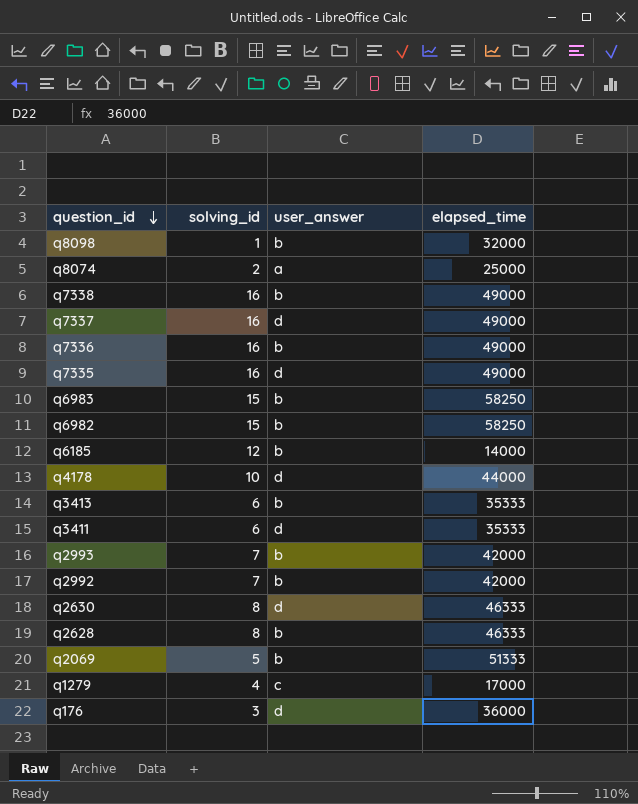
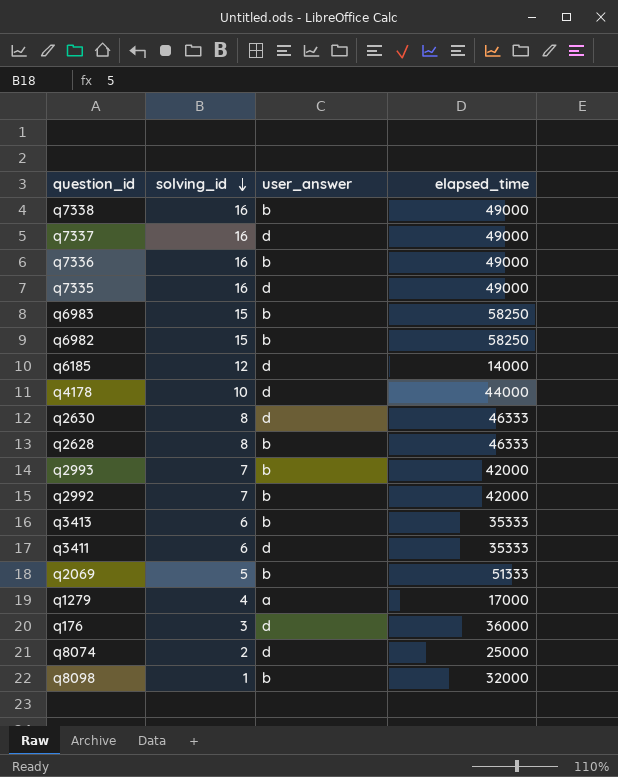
row order: question_id descending -> solving_id descending
q6185 | user_answer: b -> d
q1279 | user_answer: c -> a
q8074 | user_answer: a -> d

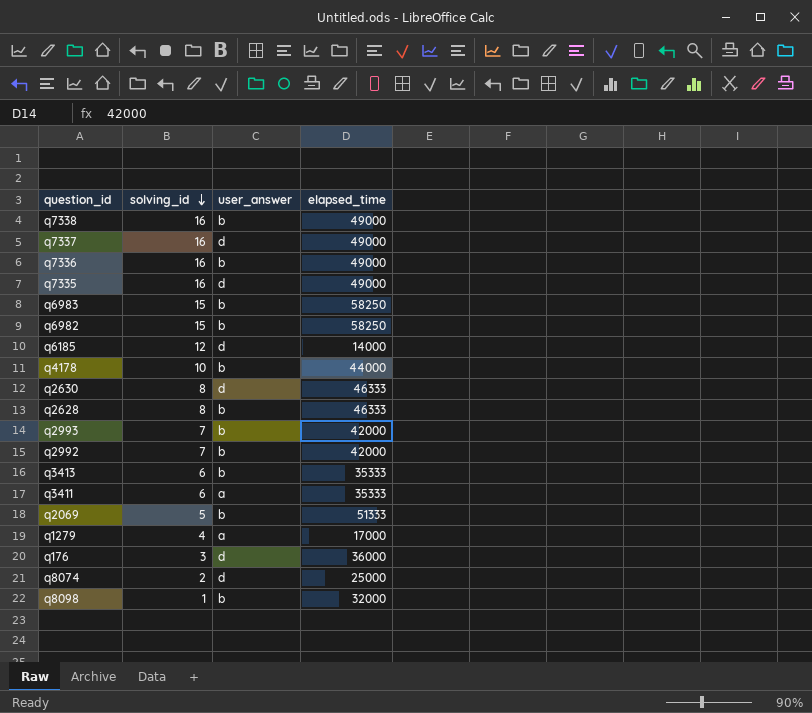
q4178 | user_answer: d -> b
q3411 | user_answer: d -> a

